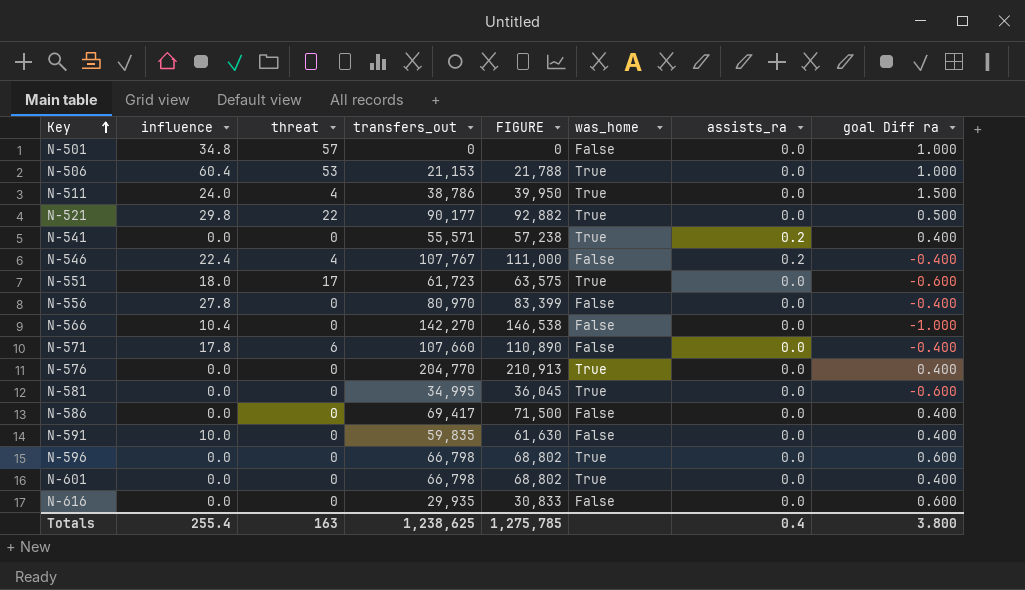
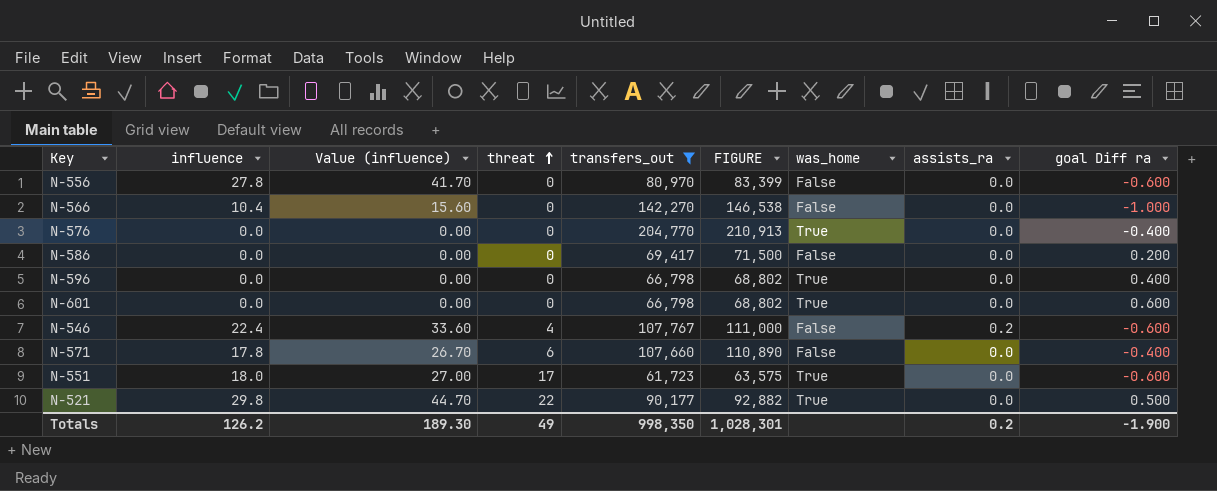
filter: none -> transfers_out >= 61,723
row order: Key ascending -> threat ascending
column Value (influence) | formula: none -> [influence] * 1.5
N-556 | goal Diff ra: -0.400 -> -0.600
N-576 | goal Diff ra: 0.400 -> -0.400
N-586 | goal Diff ra: 0.400 -> 0.200
N-596 | goal Diff ra: 0.600 -> 0.400
N-601 | goal Diff ra: 0.400 -> 0.600
N-546 | goal Diff ra: -0.400 -> -0.600
Totals | influence: 255.4 -> 126.2
Totals | threat: 163 -> 49
Totals | transfers_out: 1,238,625 -> 998,350
Totals | FIGURE: 1,275,785 -> 1,028,301
Totals | assists_ra: 0.4 -> 0.2
Totals | goal Diff ra: 3.800 -> -1.900

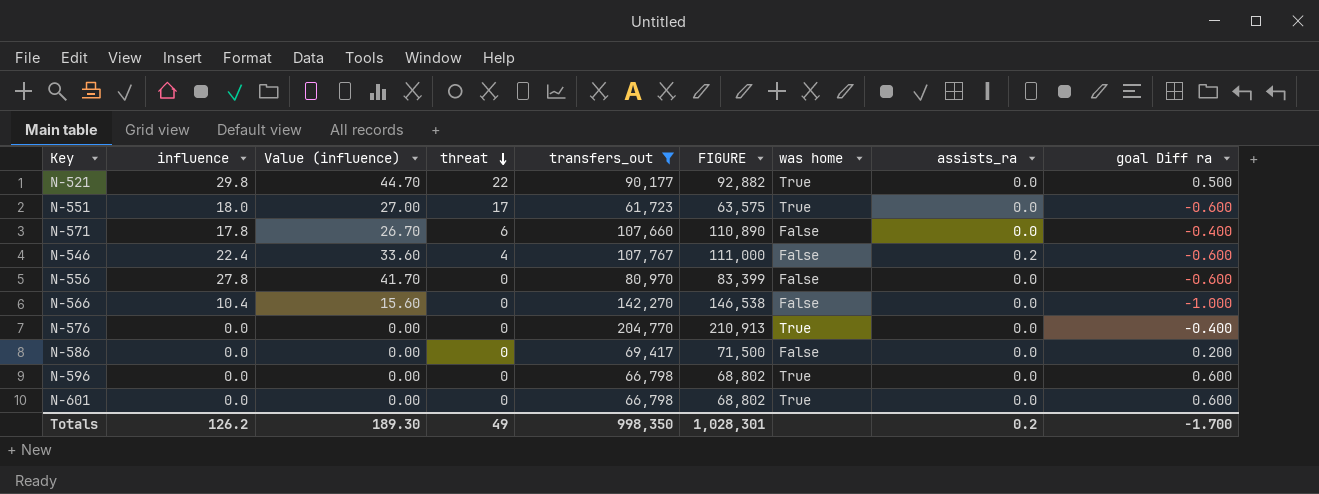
row order: threat ascending -> threat descending
column name: was_home -> was home
N-596 | goal Diff ra: 0.400 -> 0.600
Totals | goal Diff ra: -1.900 -> -1.700

